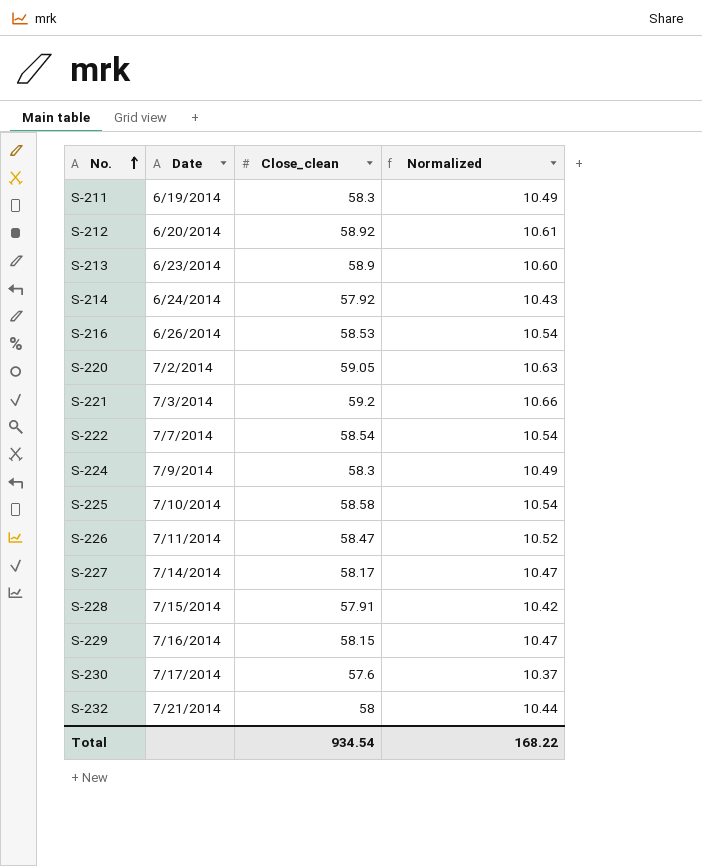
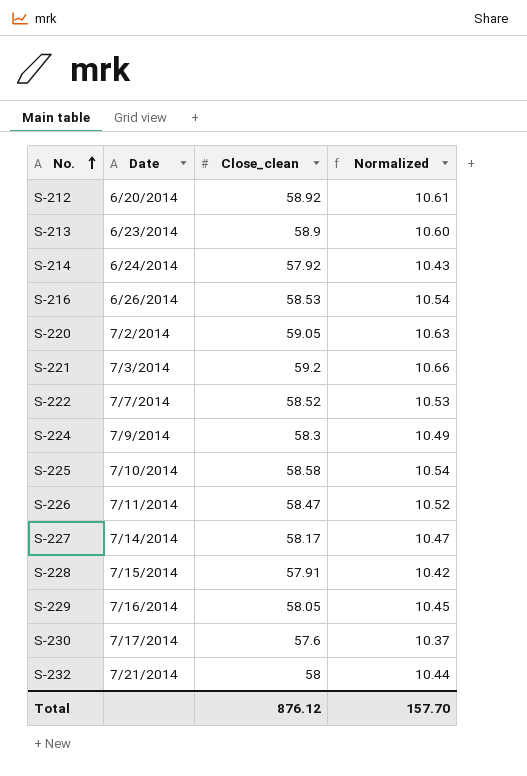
row S-211: 6/19/2014 | 58.3 | 10.49 -> none
S-222 | Close_clean: 58.54 -> 58.52
S-222 | Normalized: 10.54 -> 10.53
S-229 | Close_clean: 58.15 -> 58.05
S-229 | Normalized: 10.47 -> 10.45
Total | Close_clean: 934.54 -> 876.12
Total | Normalized: 168.22 -> 157.70

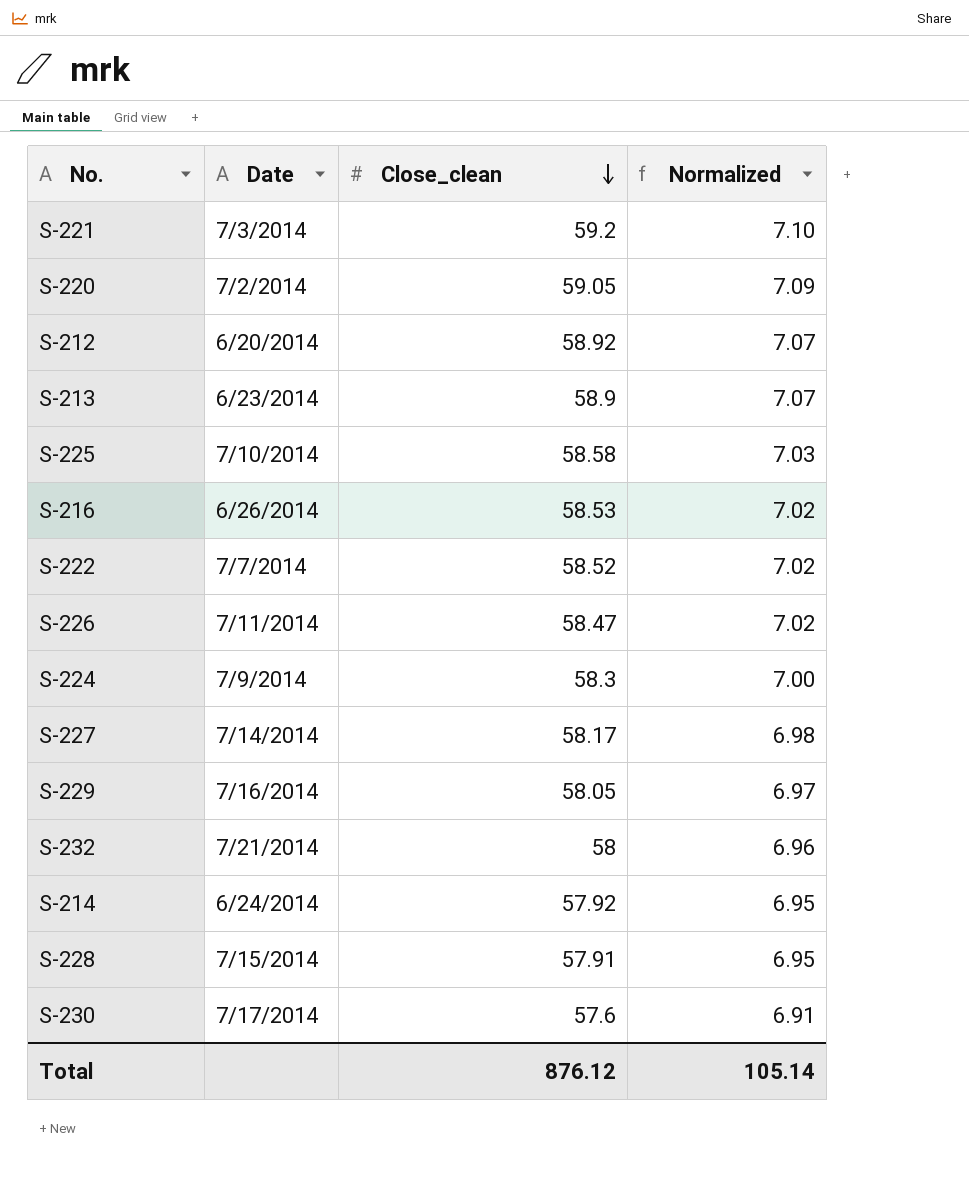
row order: No. ascending -> Close_clean descending
column Normalized | formula: [Close_clean] * 0.18 -> [Close_clean] * 0.12
Total | Normalized: 157.70 -> 105.14

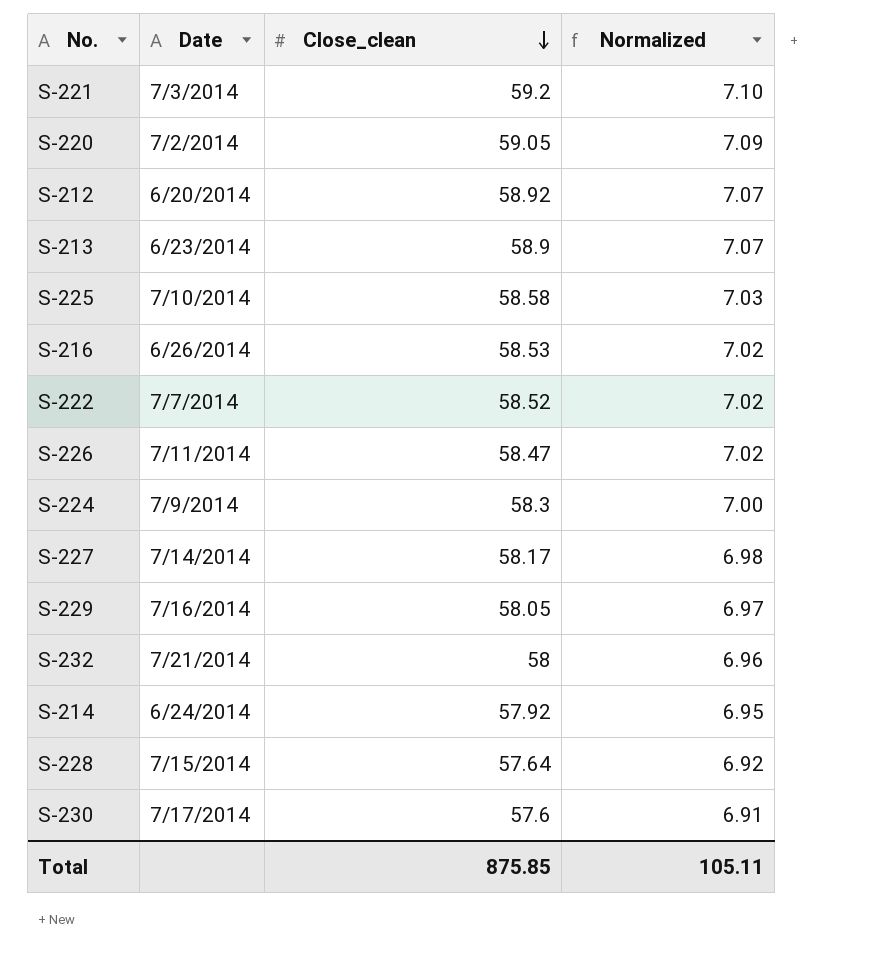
S-228 | Close_clean: 57.91 -> 57.64
S-228 | Normalized: 6.95 -> 6.92
Total | Close_clean: 876.12 -> 875.85
Total | Normalized: 105.14 -> 105.11

